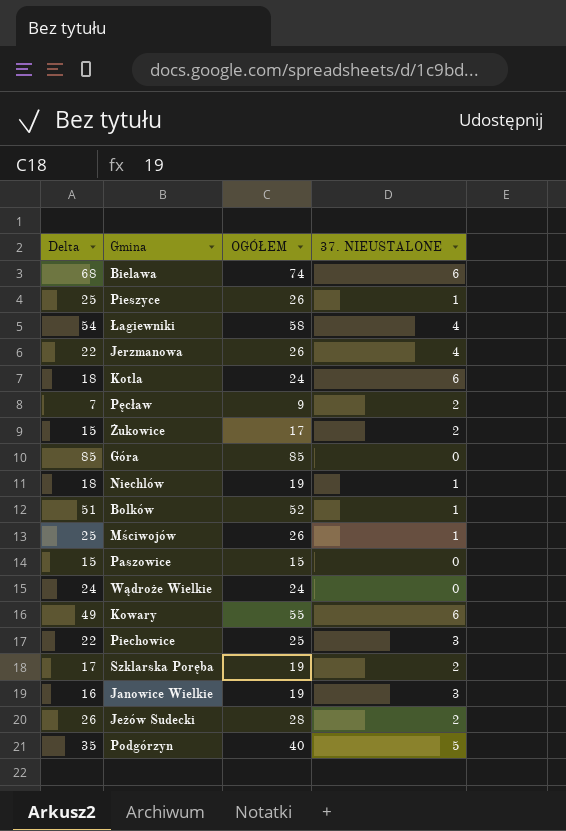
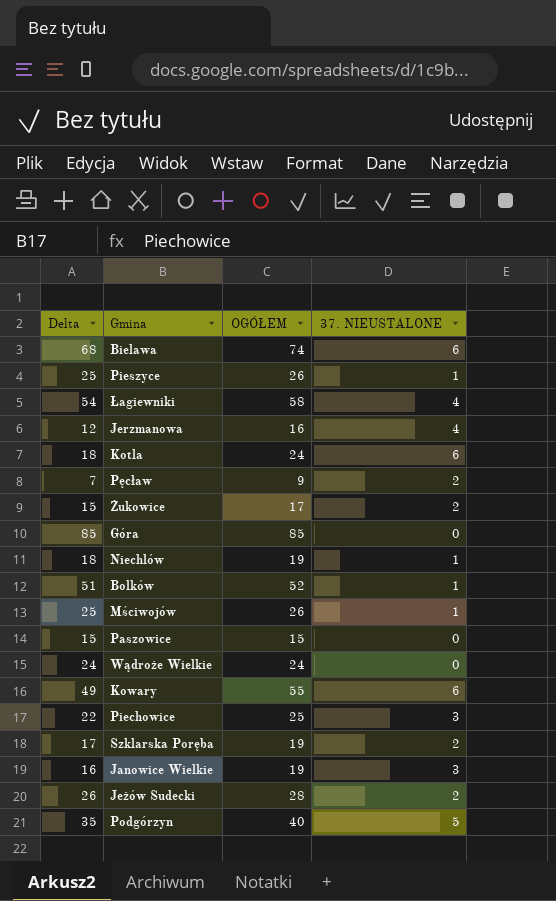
Jerzmanowa | Delta: 22 -> 12
Jerzmanowa | OGÓŁEM: 26 -> 16

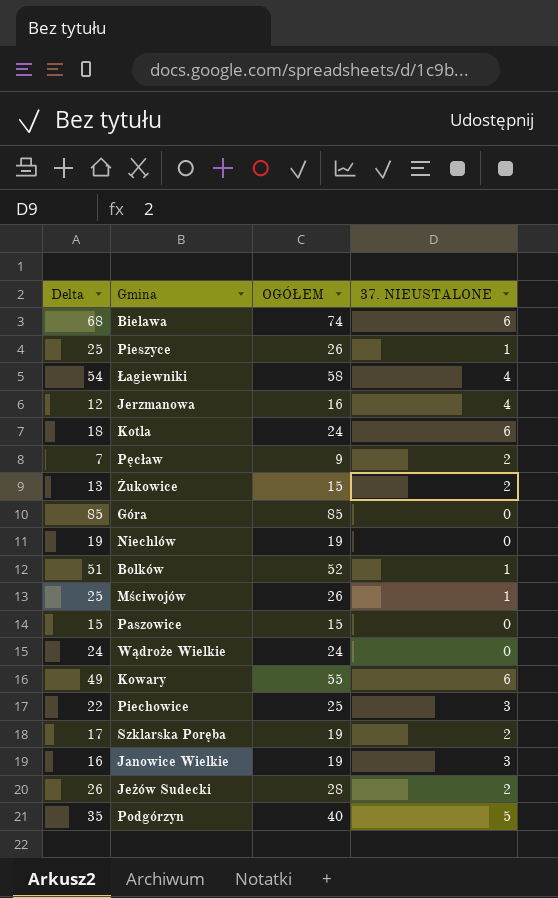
Żukowice | Delta: 15 -> 13
Żukowice | OGÓŁEM: 17 -> 15
Niechlów | Delta: 18 -> 19
Niechlów | 37. NIEUSTALONE: 1 -> 0

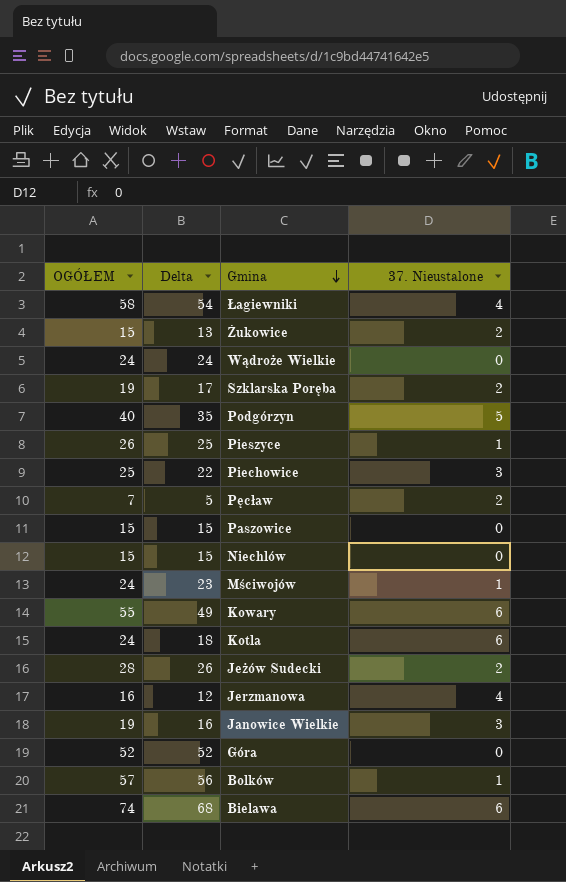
row order: none -> Gmina descending
column OGÓŁEM | position: 3 -> 1
column name: 37. NIEUSTALONE -> 37. Nieustalone
Pęcław | OGÓŁEM: 9 -> 7
Pęcław | Delta: 7 -> 5
Niechlów | OGÓŁEM: 19 -> 15
Niechlów | Delta: 19 -> 15
Mściwojów | OGÓŁEM: 26 -> 24
Mściwojów | Delta: 25 -> 23
Góra | OGÓŁEM: 85 -> 52
Góra | Delta: 85 -> 52
Bolków | OGÓŁEM: 52 -> 57
Bolków | Delta: 51 -> 56

